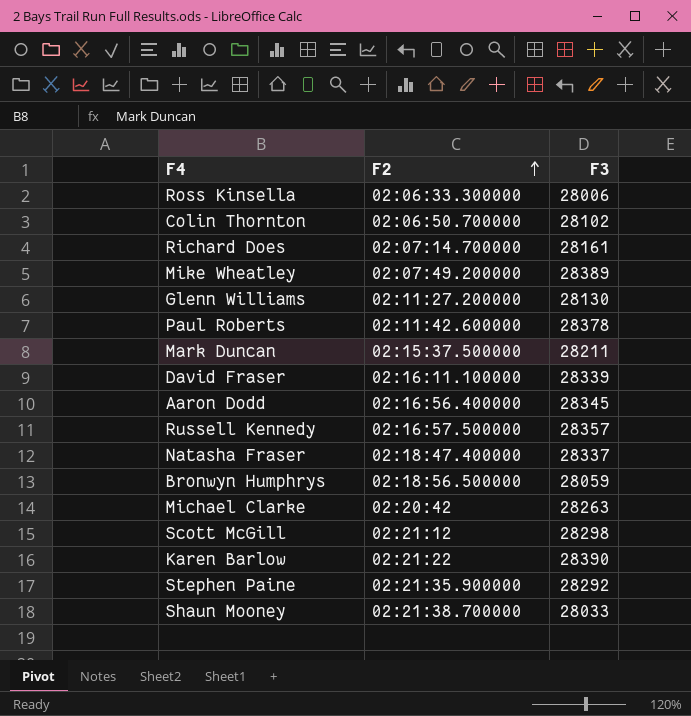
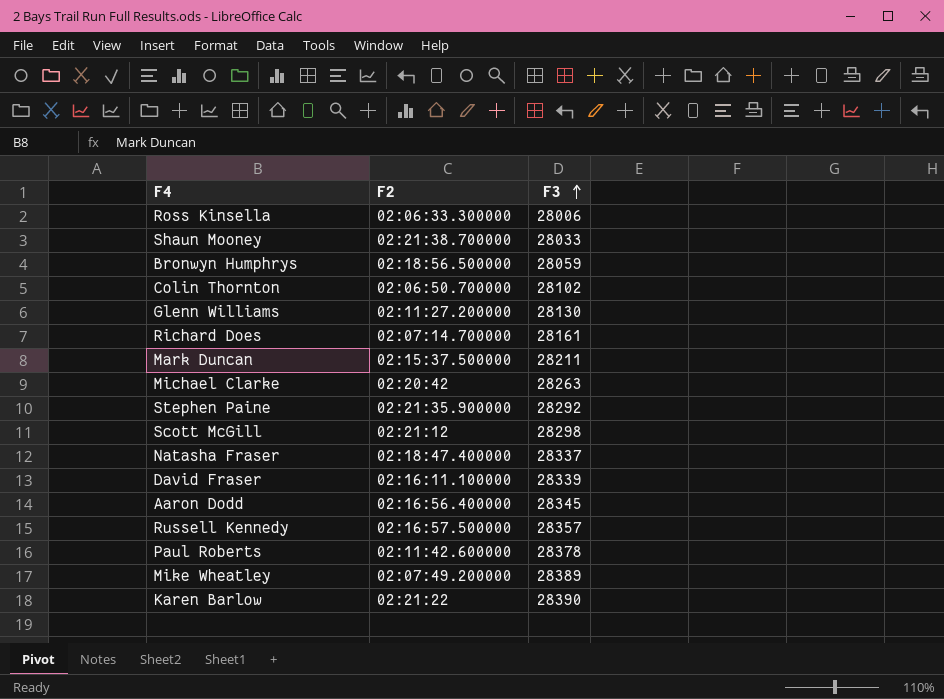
row order: F2 ascending -> F3 ascending

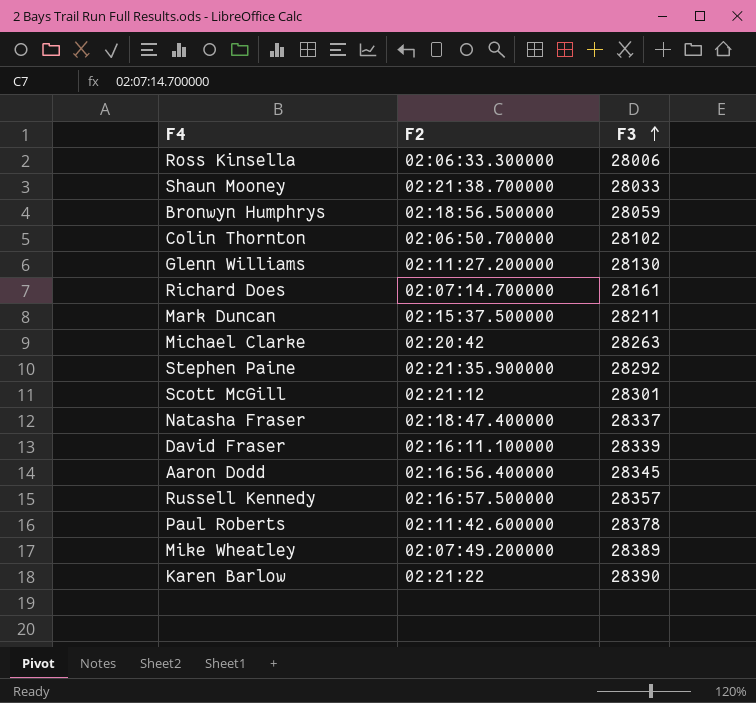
Scott McGill | F3: 28298 -> 28301

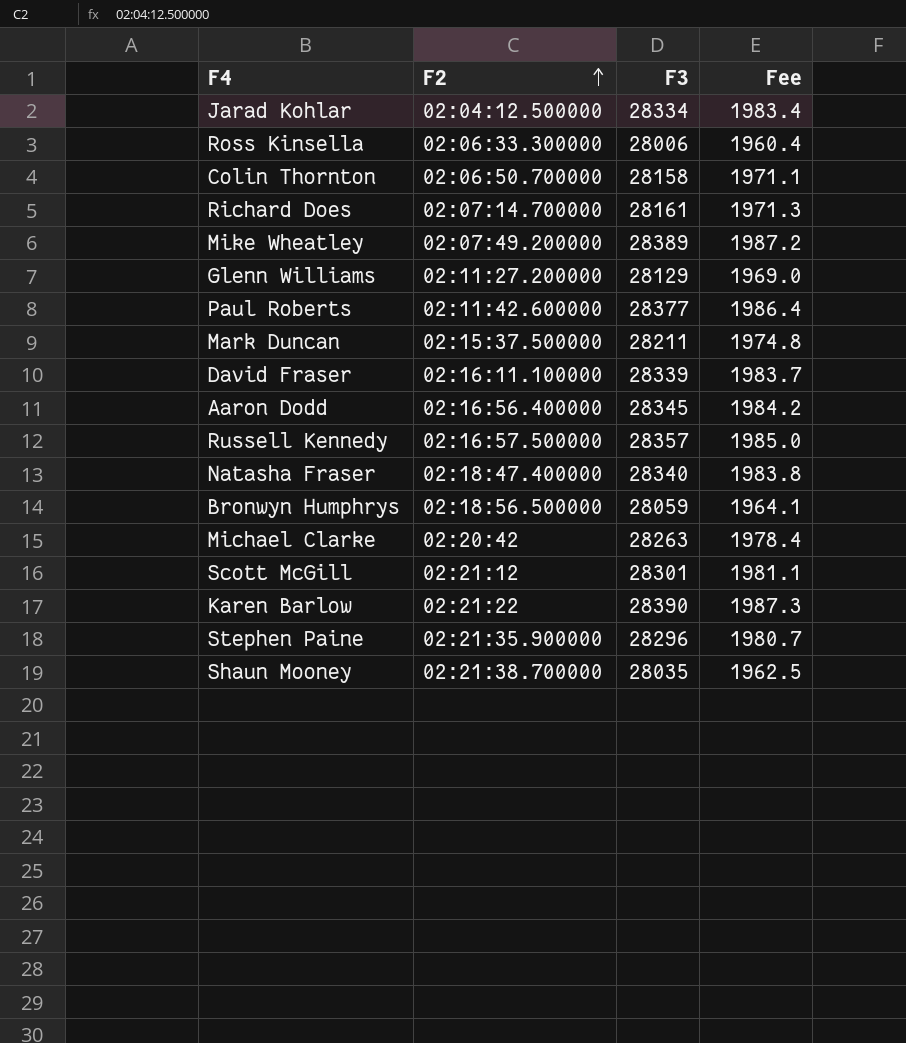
row order: F3 ascending -> F2 ascending
column Fee | formula: none -> [F3] * 0.07
row Jarad Kohlar: none -> 02:04:12.500000 | 28334 | 1983.4
Colin Thornton | F3: 28102 -> 28158
Glenn Williams | F3: 28130 -> 28129
Paul Roberts | F3: 28378 -> 28377
Natasha Fraser | F3: 28337 -> 28340
Stephen Paine | F3: 28292 -> 28296
Shaun Mooney | F3: 28033 -> 28035

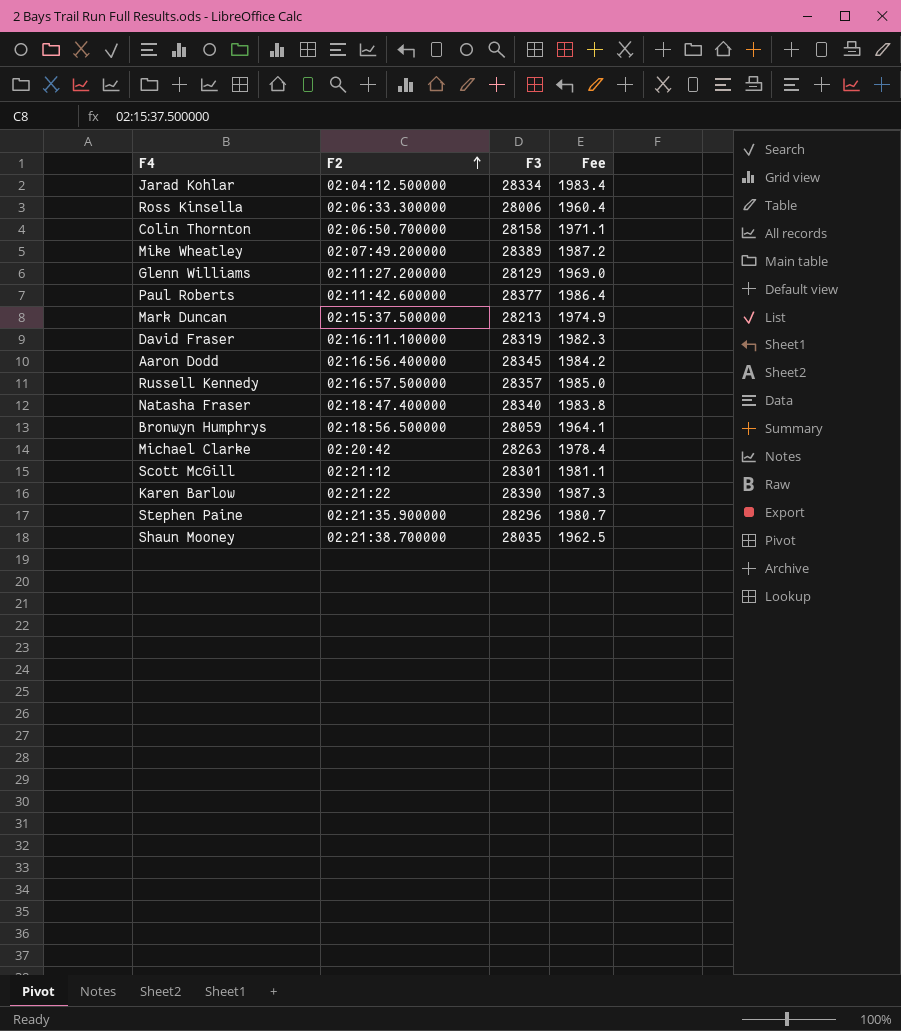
row Richard Does: 02:07:14.700000 | 28161 | 1971.3 -> none
Mark Duncan | F3: 28211 -> 28213
Mark Duncan | Fee: 1974.8 -> 1974.9
David Fraser | F3: 28339 -> 28319
David Fraser | Fee: 1983.7 -> 1982.3

